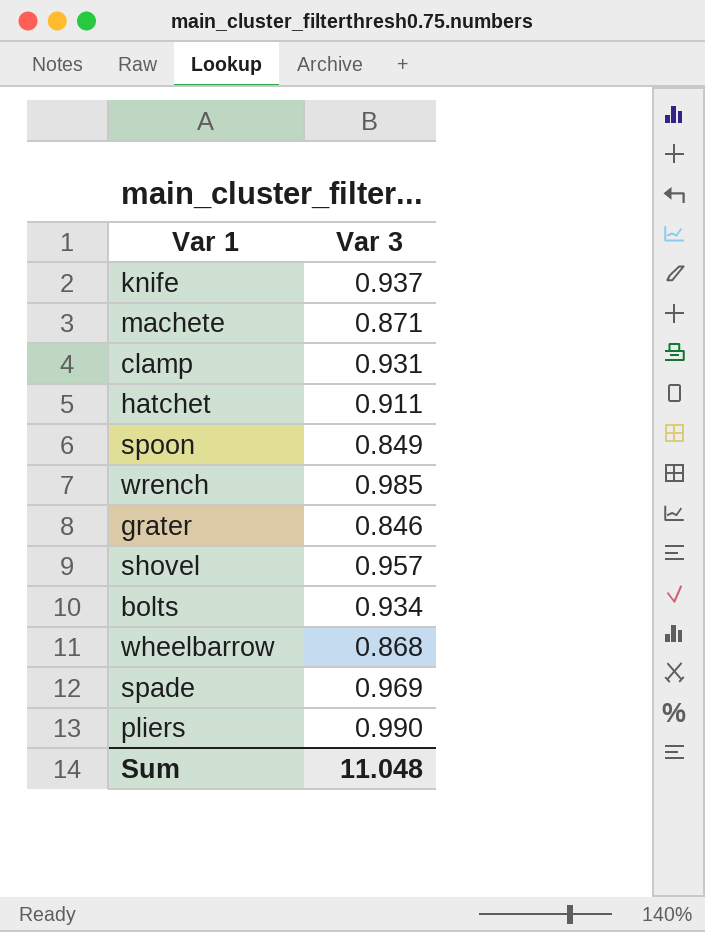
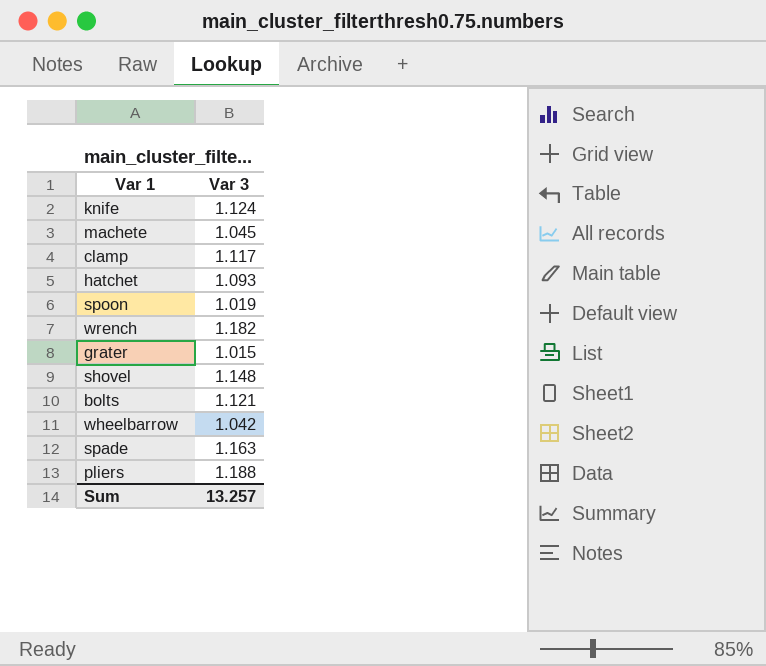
knife | Var 3: 0.937 -> 1.124
machete | Var 3: 0.871 -> 1.045
clamp | Var 3: 0.931 -> 1.117
hatchet | Var 3: 0.911 -> 1.093
spoon | Var 3: 0.849 -> 1.019
wrench | Var 3: 0.985 -> 1.182
grater | Var 3: 0.846 -> 1.015
shovel | Var 3: 0.957 -> 1.148
bolts | Var 3: 0.934 -> 1.121
wheelbarrow | Var 3: 0.868 -> 1.042
spade | Var 3: 0.969 -> 1.163
pliers | Var 3: 0.990 -> 1.188
Sum | Var 3: 11.048 -> 13.257

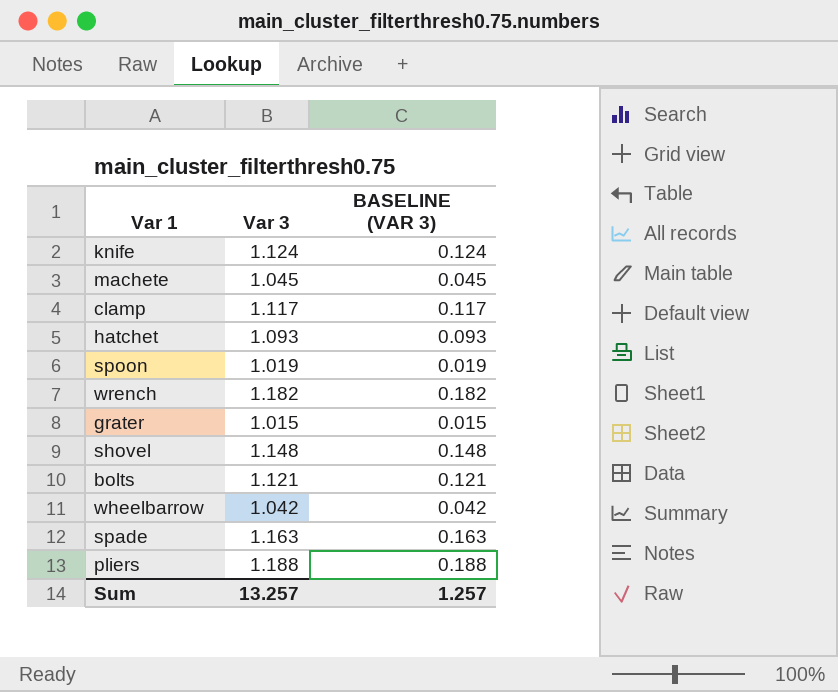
column BASELINE (VAR 3) | formula: none -> [Var 3] - 1

